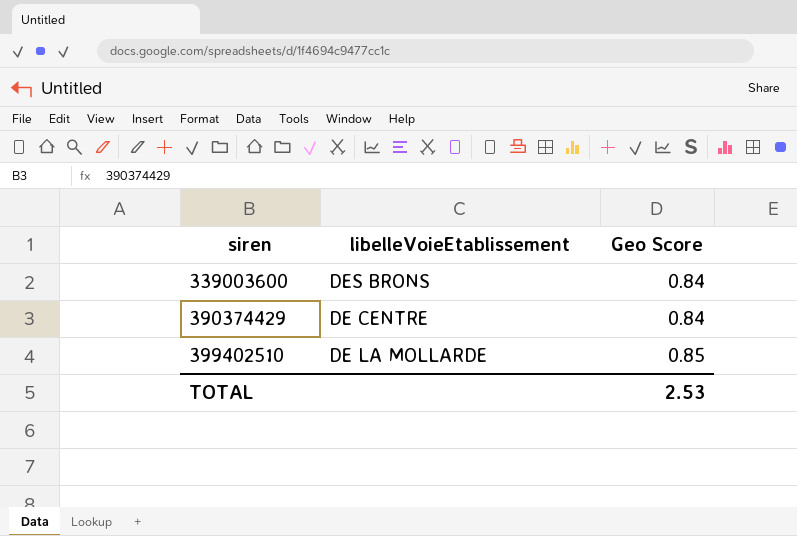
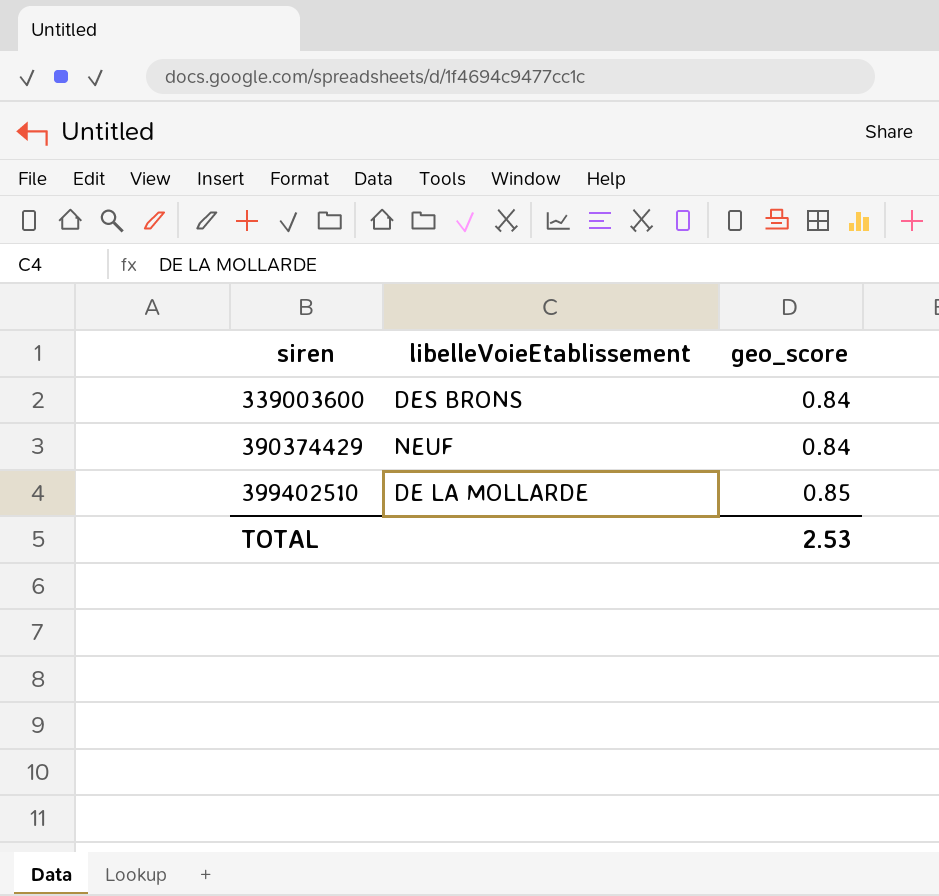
column name: Geo Score -> geo_score
390374429 | libelleVoieEtablissement: DE CENTRE -> NEUF

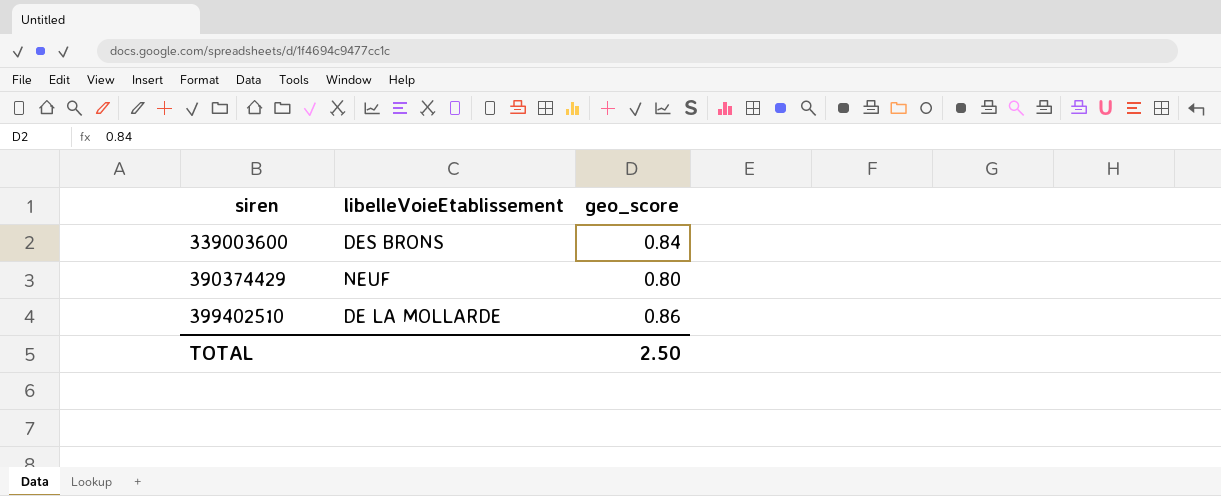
390374429 | geo_score: 0.84 -> 0.80
399402510 | geo_score: 0.85 -> 0.86
TOTAL | geo_score: 2.53 -> 2.50

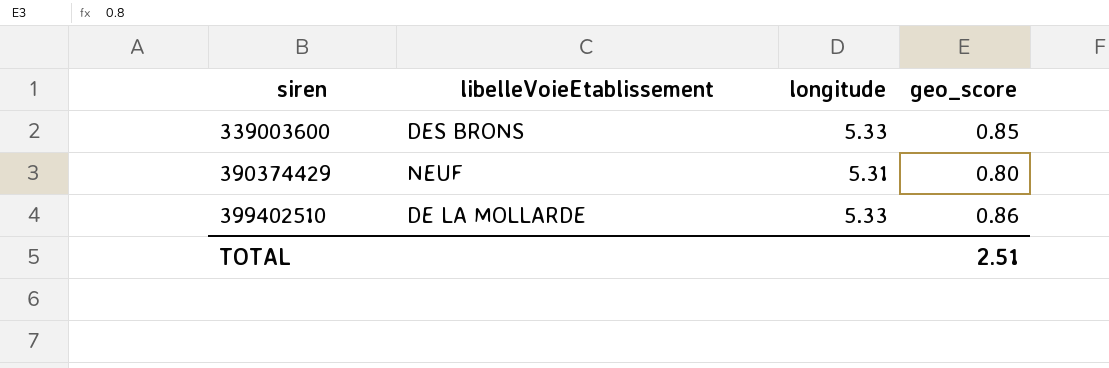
column longitude | position: none -> 3
339003600 | geo_score: 0.84 -> 0.85
TOTAL | geo_score: 2.50 -> 2.51

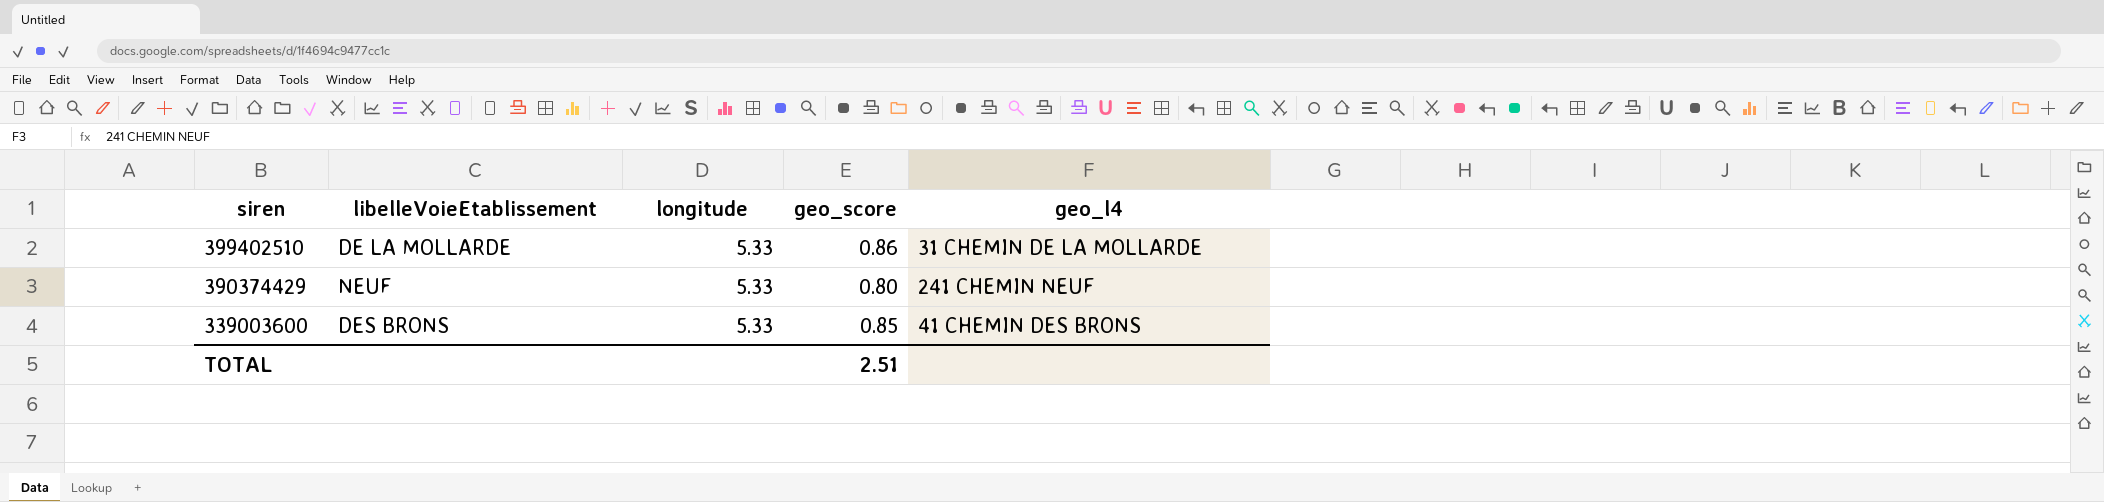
row order: siren ascending -> siren descending
column geo_l4 | position: none -> 5
390374429 | longitude: 5.31 -> 5.33

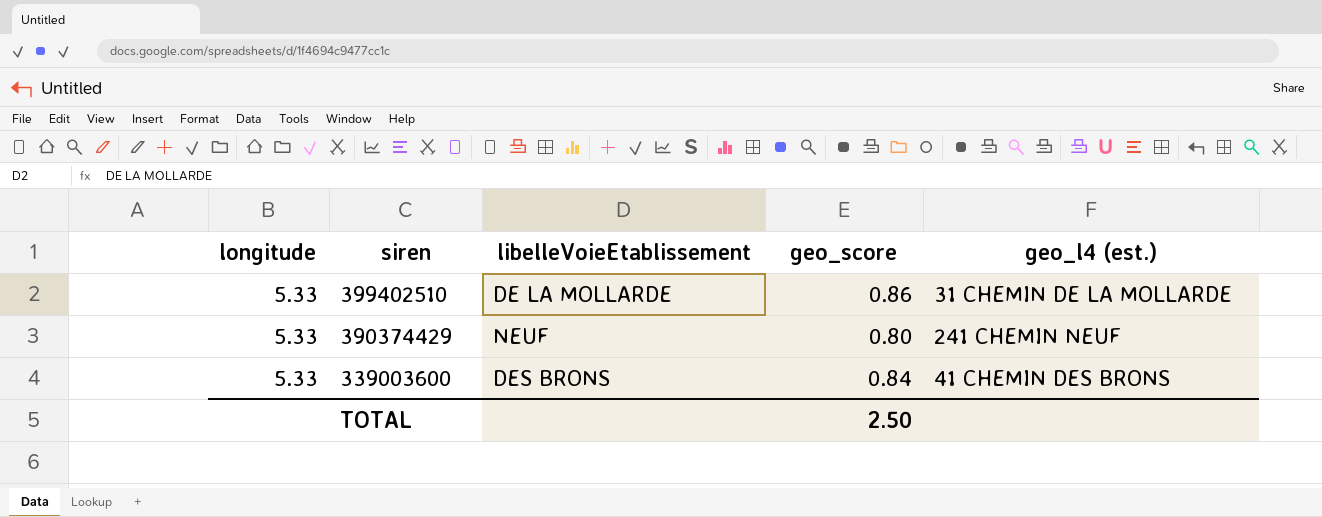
column longitude | position: 3 -> 1
column name: geo_l4 -> geo_l4 (est.)
339003600 | geo_score: 0.85 -> 0.84
TOTAL | geo_score: 2.51 -> 2.50

